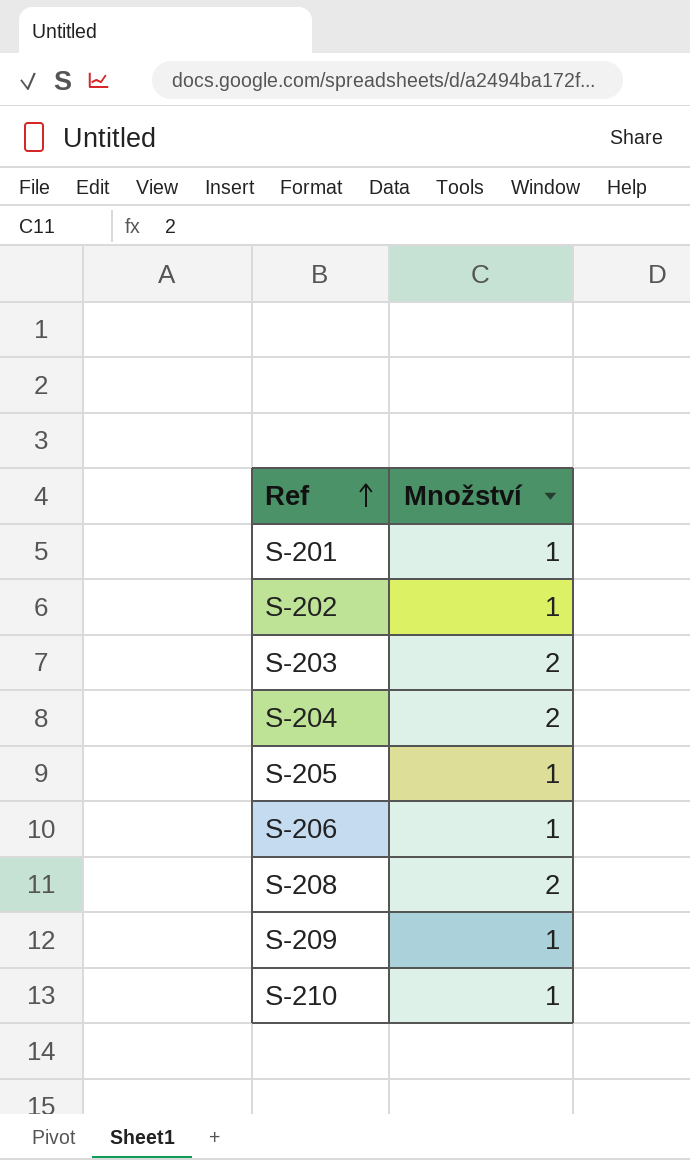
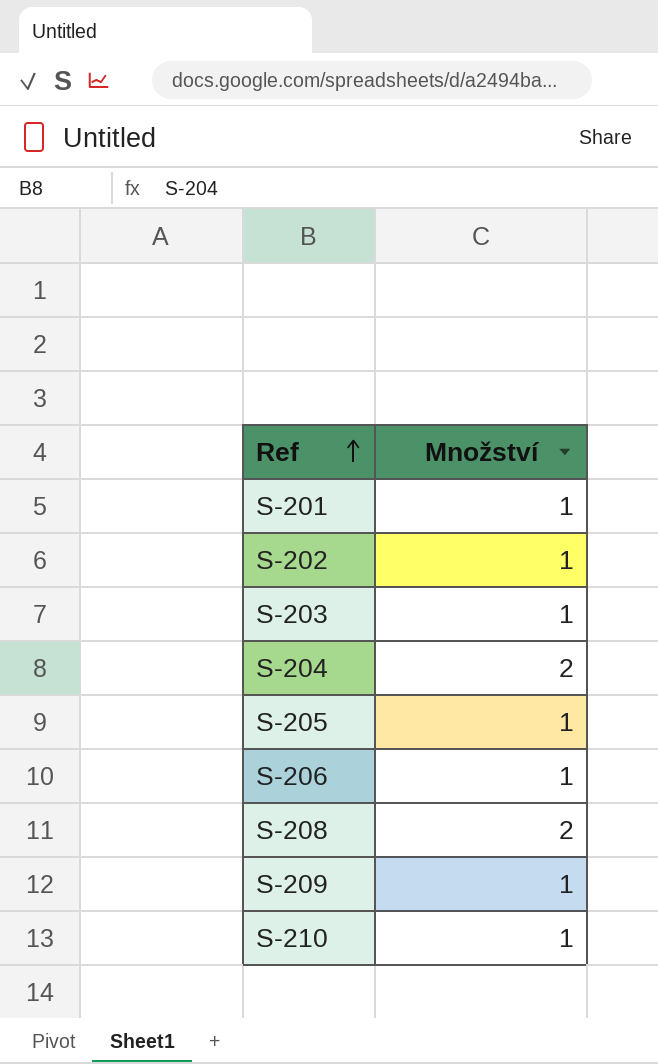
S-203 | Množství: 2 -> 1

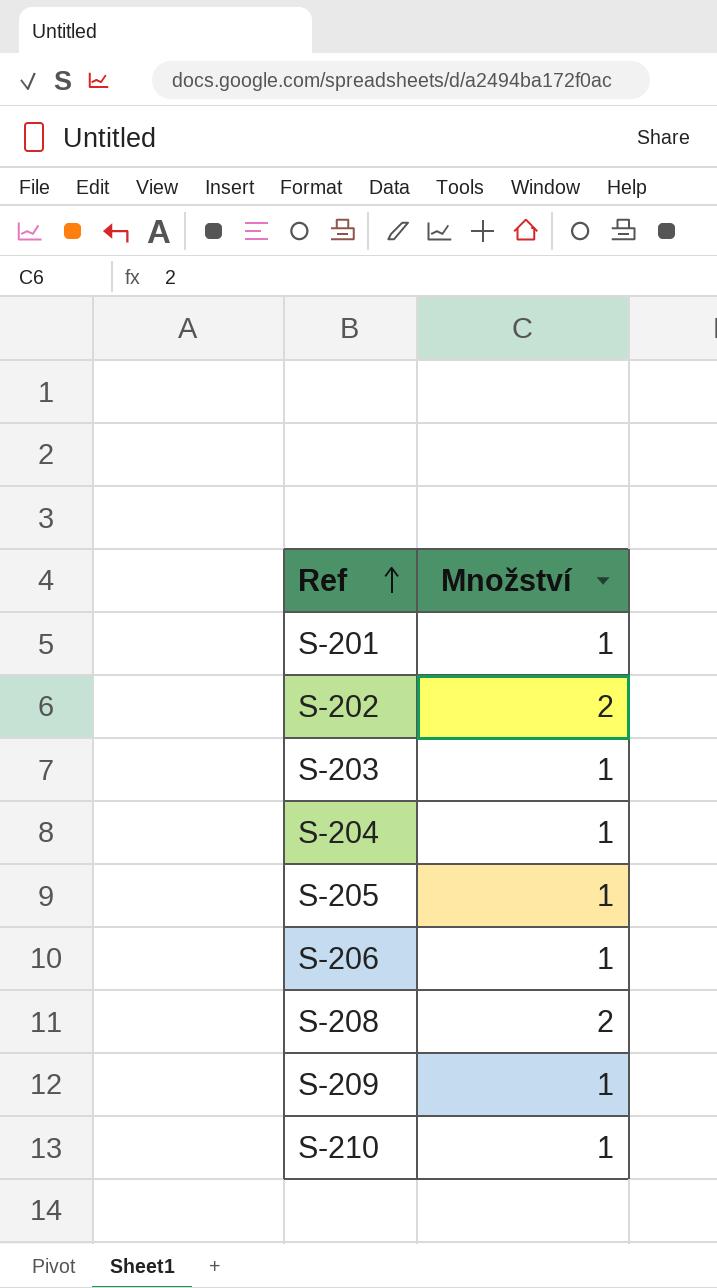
S-202 | Množství: 1 -> 2
S-204 | Množství: 2 -> 1

